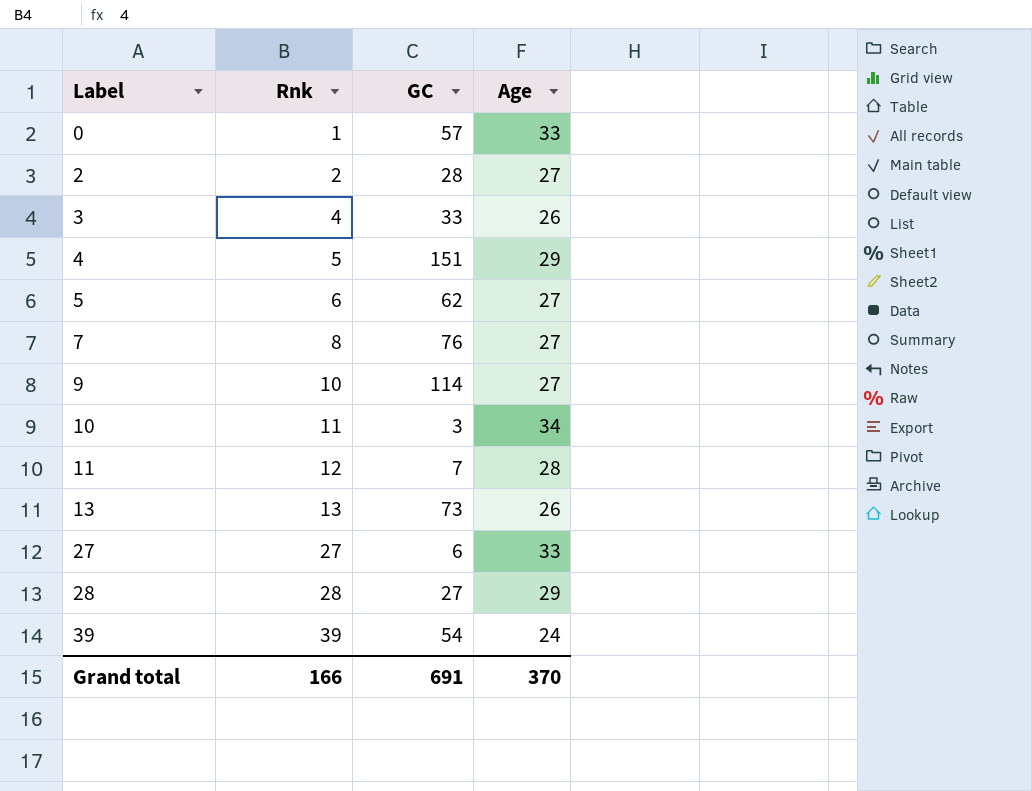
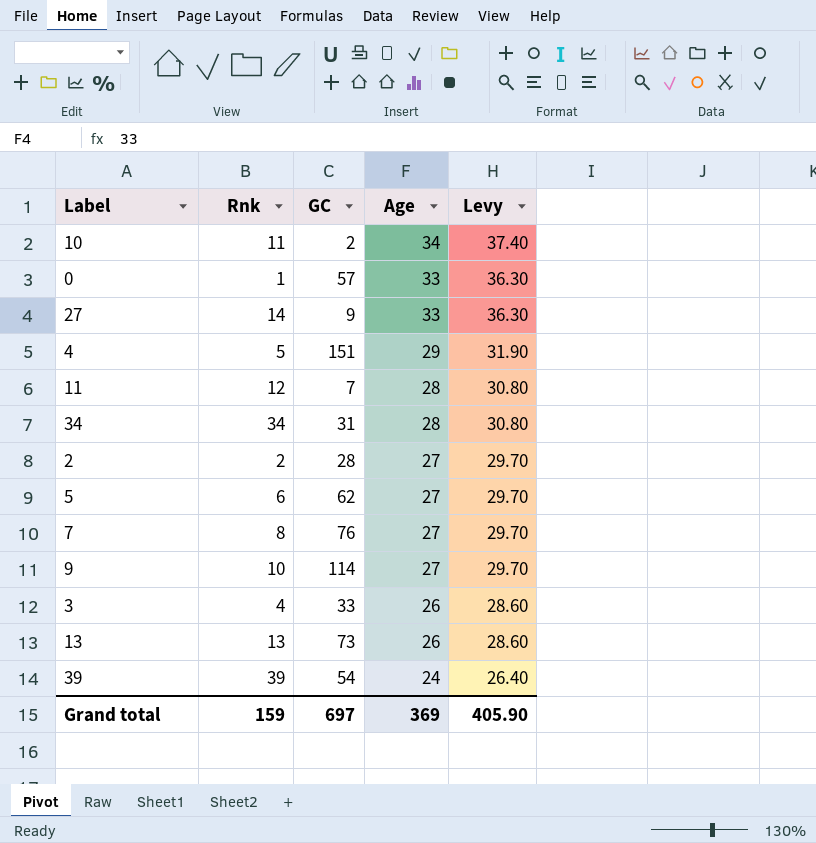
row order: Label ascending -> Age descending
column Levy | formula: none -> [Age] * 1.1
row 28: 28 | 27 | 29 -> none
10 | GC: 3 -> 2
27 | Rnk: 27 -> 14
27 | GC: 6 -> 9
row 34: none -> 34 | 31 | 28 | 30.80
Grand total | Rnk: 166 -> 159
Grand total | GC: 691 -> 697
Grand total | Age: 370 -> 369

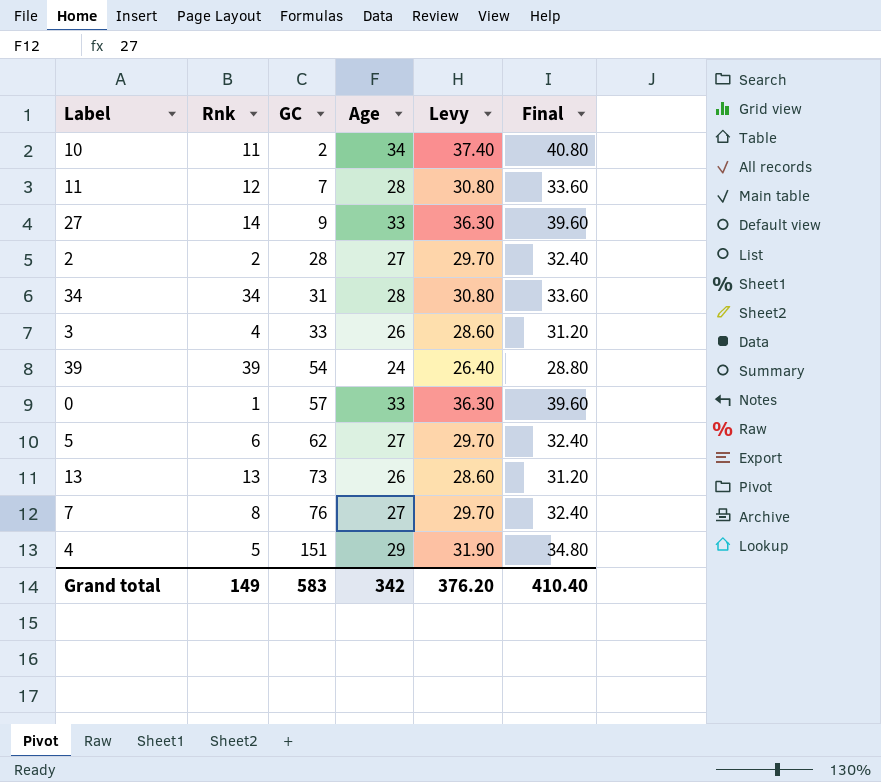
row order: Age descending -> GC ascending
column Final | formula: none -> [Age] * 1.2
row 9: 10 | 114 | 27 | 29.70 -> none
Grand total | Rnk: 159 -> 149
Grand total | GC: 697 -> 583
Grand total | Age: 369 -> 342
Grand total | Levy: 405.90 -> 376.20

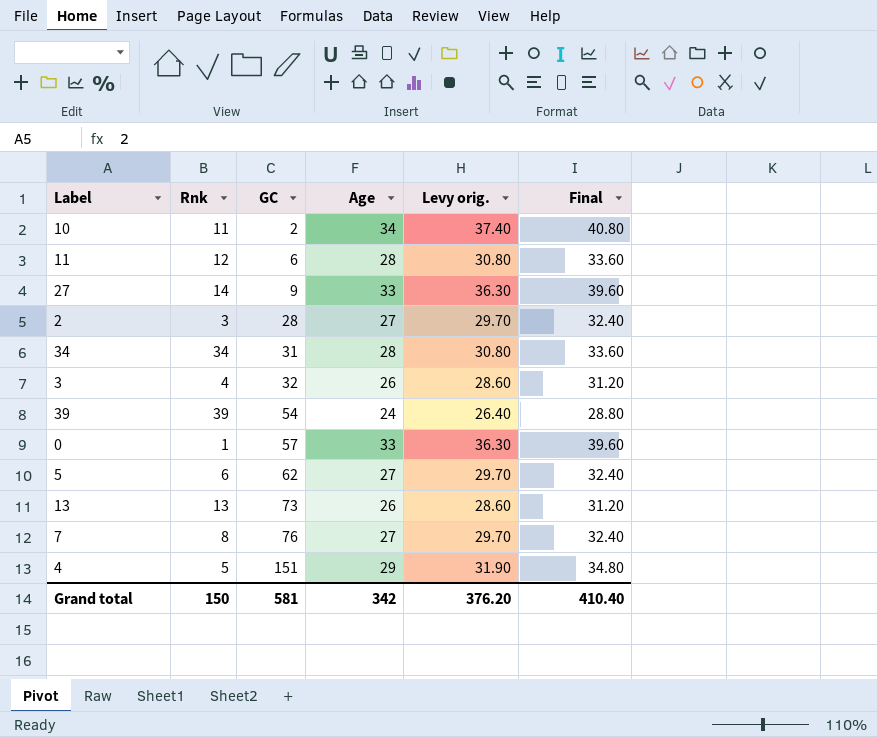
column name: Levy -> Levy orig.
11 | GC: 7 -> 6
2 | Rnk: 2 -> 3
3 | GC: 33 -> 32
Grand total | Rnk: 149 -> 150
Grand total | GC: 583 -> 581

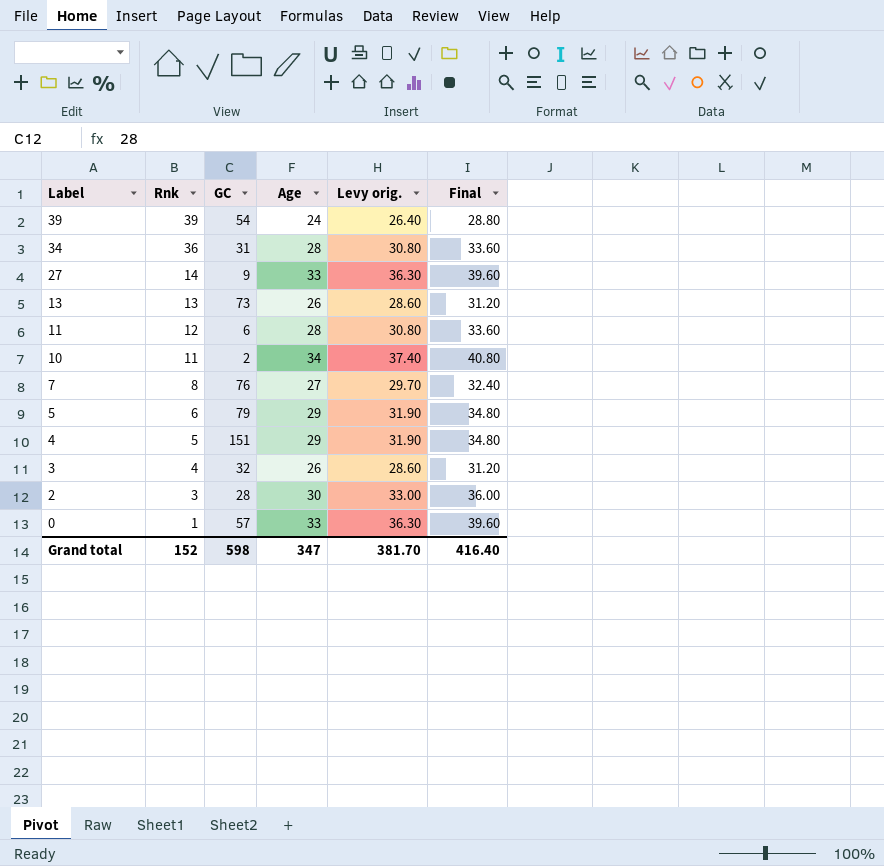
row order: GC ascending -> Label descending
34 | Rnk: 34 -> 36
5 | GC: 62 -> 79
5 | Age: 27 -> 29
5 | Levy orig.: 29.70 -> 31.90
5 | Final: 32.40 -> 34.80
2 | Age: 27 -> 30
2 | Levy orig.: 29.70 -> 33.00
2 | Final: 32.40 -> 36.00
Grand total | Rnk: 150 -> 152
Grand total | GC: 581 -> 598
Grand total | Age: 342 -> 347
Grand total | Levy orig.: 376.20 -> 381.70
Grand total | Final: 410.40 -> 416.40

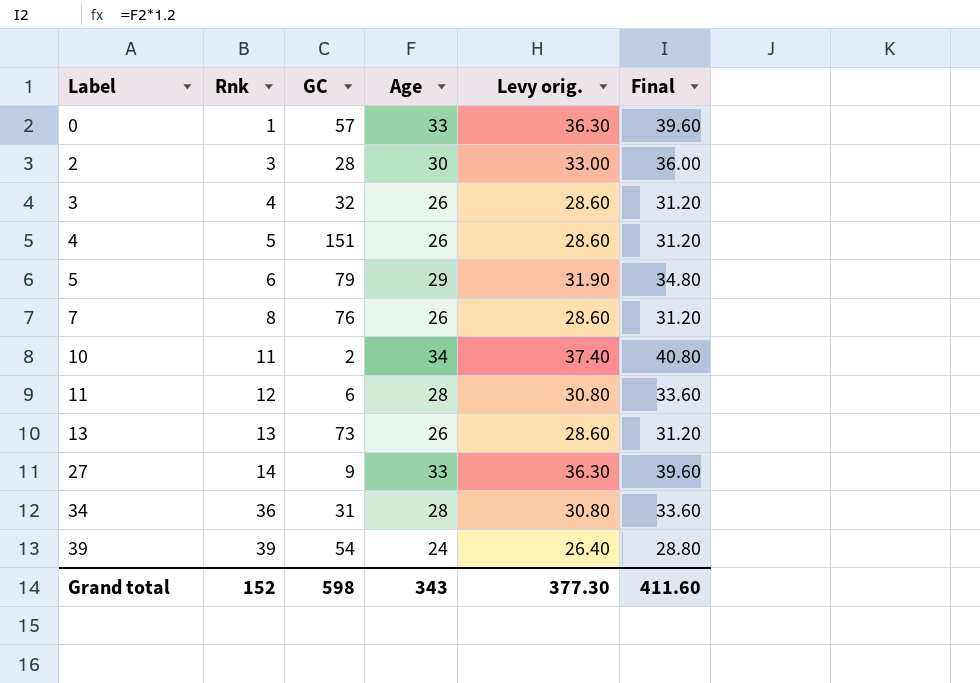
row order: Label descending -> Label ascending
4 | Age: 29 -> 26
4 | Levy orig.: 31.90 -> 28.60
4 | Final: 34.80 -> 31.20
7 | Age: 27 -> 26
7 | Levy orig.: 29.70 -> 28.60
7 | Final: 32.40 -> 31.20
Grand total | Age: 347 -> 343
Grand total | Levy orig.: 381.70 -> 377.30
Grand total | Final: 416.40 -> 411.60

